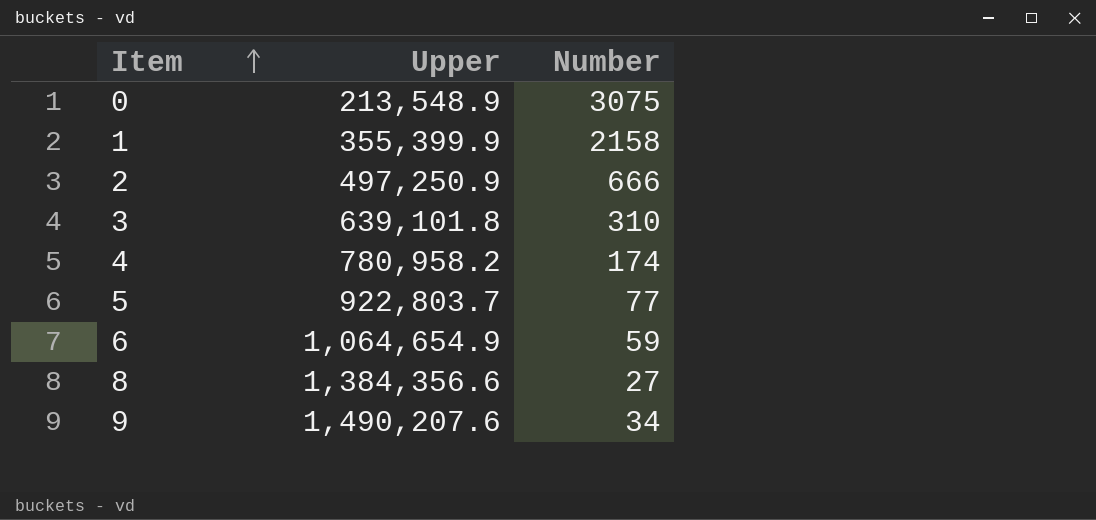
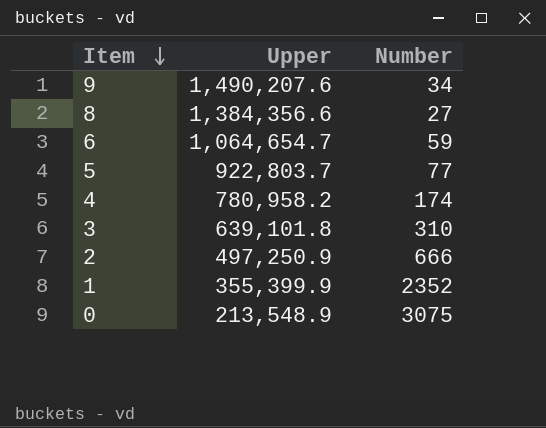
row order: Item ascending -> Item descending
6 | Upper: 1,064,654.9 -> 1,064,654.7
1 | Number: 2158 -> 2352

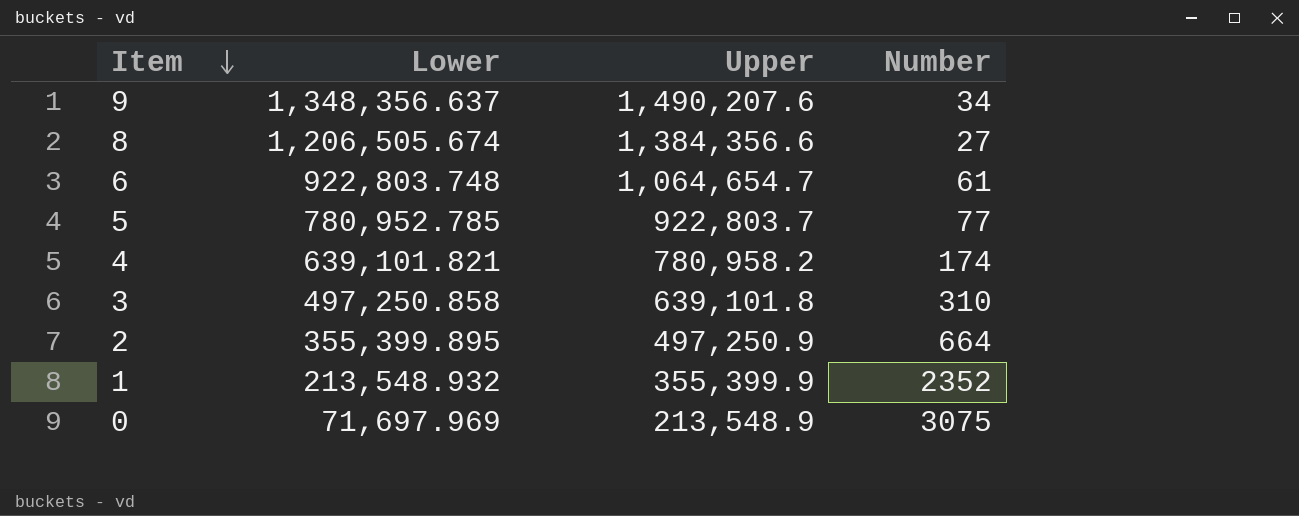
column Lower | position: none -> 2
6 | Number: 59 -> 61
2 | Number: 666 -> 664

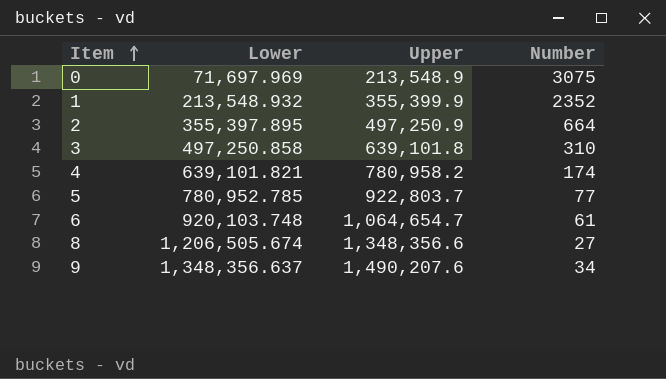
row order: Item descending -> Item ascending
2 | Lower: 355,399.895 -> 355,397.895
6 | Lower: 922,803.748 -> 920,103.748
8 | Upper: 1,384,356.6 -> 1,348,356.6

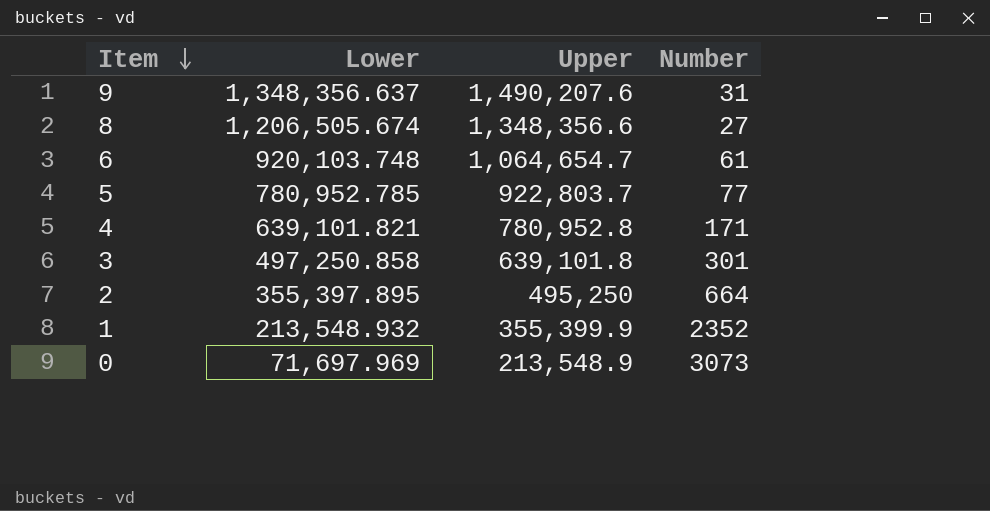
row order: Item ascending -> Item descending
9 | Number: 34 -> 31
4 | Upper: 780,958.2 -> 780,952.8
4 | Number: 174 -> 171
3 | Number: 310 -> 301
2 | Upper: 497,250.9 -> 495,250
0 | Number: 3075 -> 3073

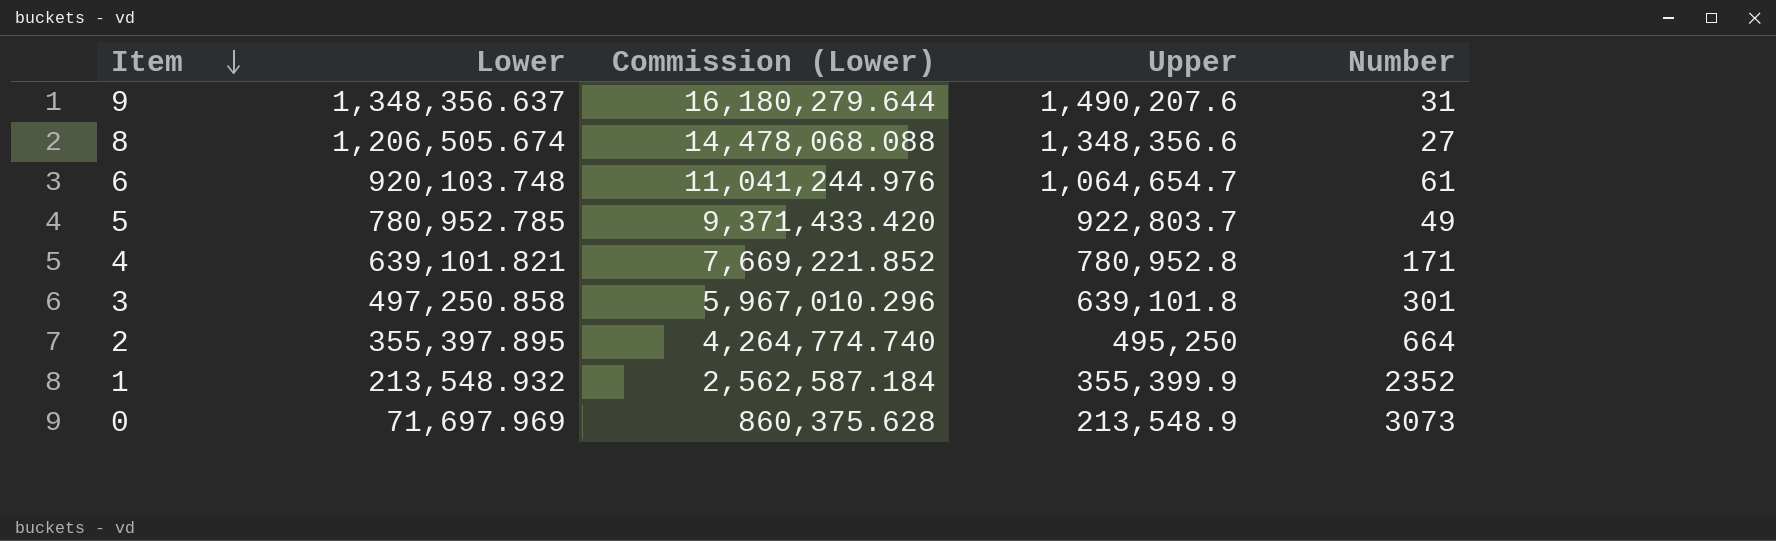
column Commission (Lower) | formula: none -> [Lower] * 12
5 | Number: 77 -> 49

